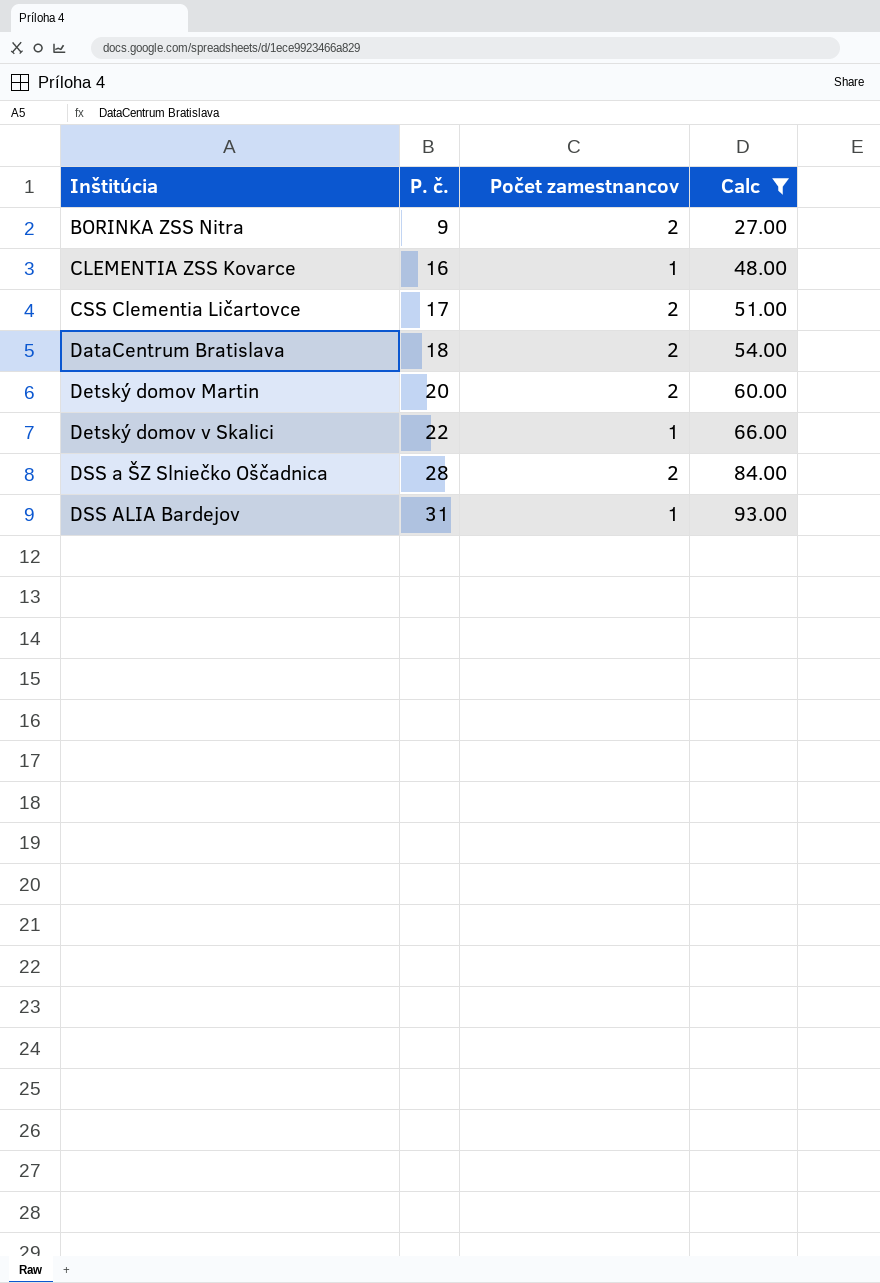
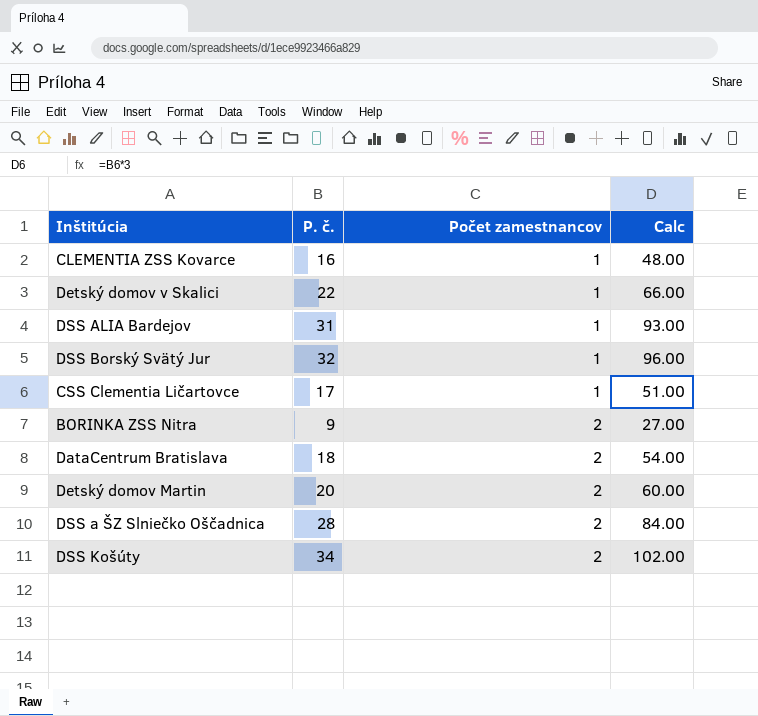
filter: Calc <= 93.00 -> none
row order: Inštitúcia ascending -> Počet zamestnancov ascending
CSS Clementia Ličartovce | Počet zamestnancov: 2 -> 1

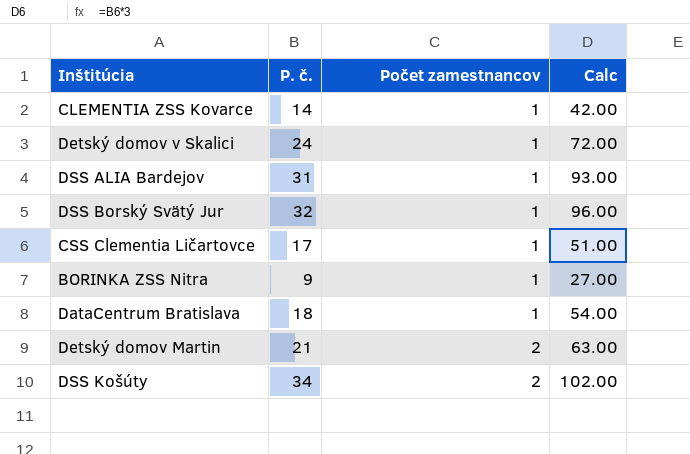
row DSS a ŠZ Slniečko Oščadnica: 28 | 2 | 84.00 -> none
CLEMENTIA ZSS Kovarce | P. č.: 16 -> 14
CLEMENTIA ZSS Kovarce | Calc: 48.00 -> 42.00
Detský domov v Skalici | P. č.: 22 -> 24
Detský domov v Skalici | Calc: 66.00 -> 72.00
BORINKA ZSS Nitra | Počet zamestnancov: 2 -> 1
DataCentrum Bratislava | Počet zamestnancov: 2 -> 1
Detský domov Martin | P. č.: 20 -> 21
Detský domov Martin | Calc: 60.00 -> 63.00

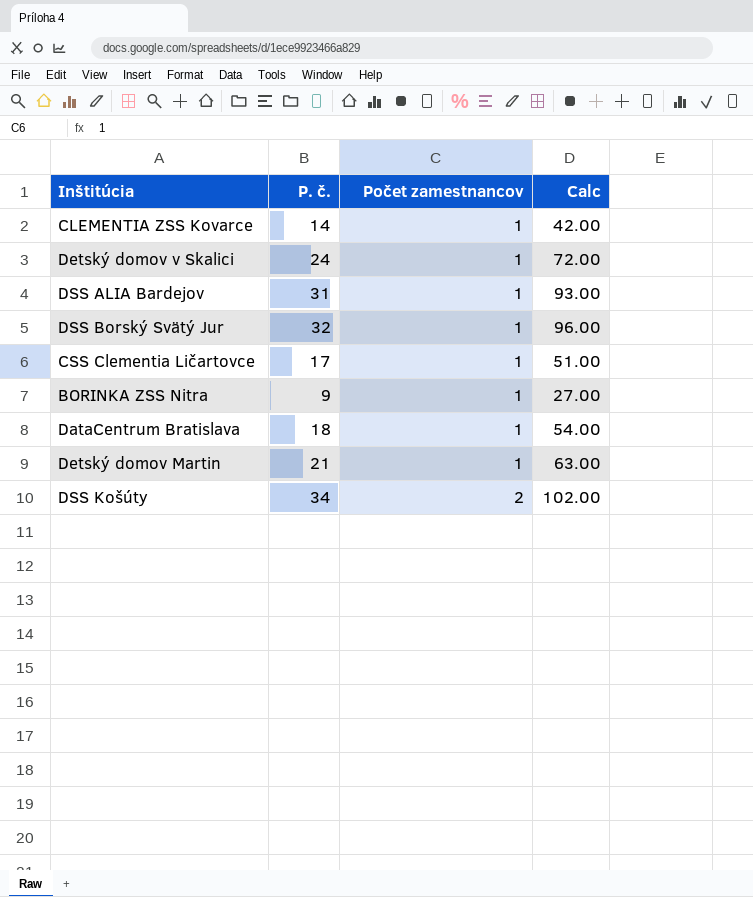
Detský domov Martin | Počet zamestnancov: 2 -> 1

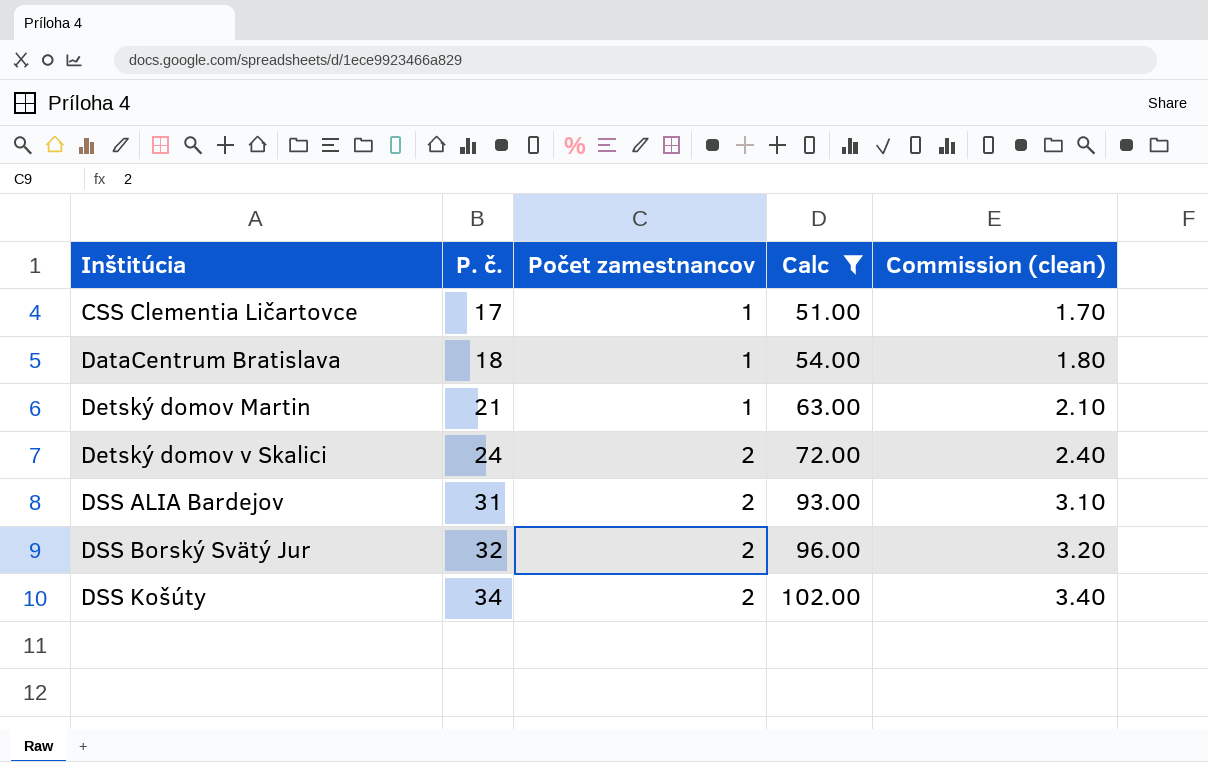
filter: none -> Calc >= 51.00
row order: Počet zamestnancov ascending -> Inštitúcia ascending
column Commission (clean) | formula: none -> [P. č.] * 0.1
Detský domov v Skalici | Počet zamestnancov: 1 -> 2
DSS ALIA Bardejov | Počet zamestnancov: 1 -> 2
DSS Borský Svätý Jur | Počet zamestnancov: 1 -> 2

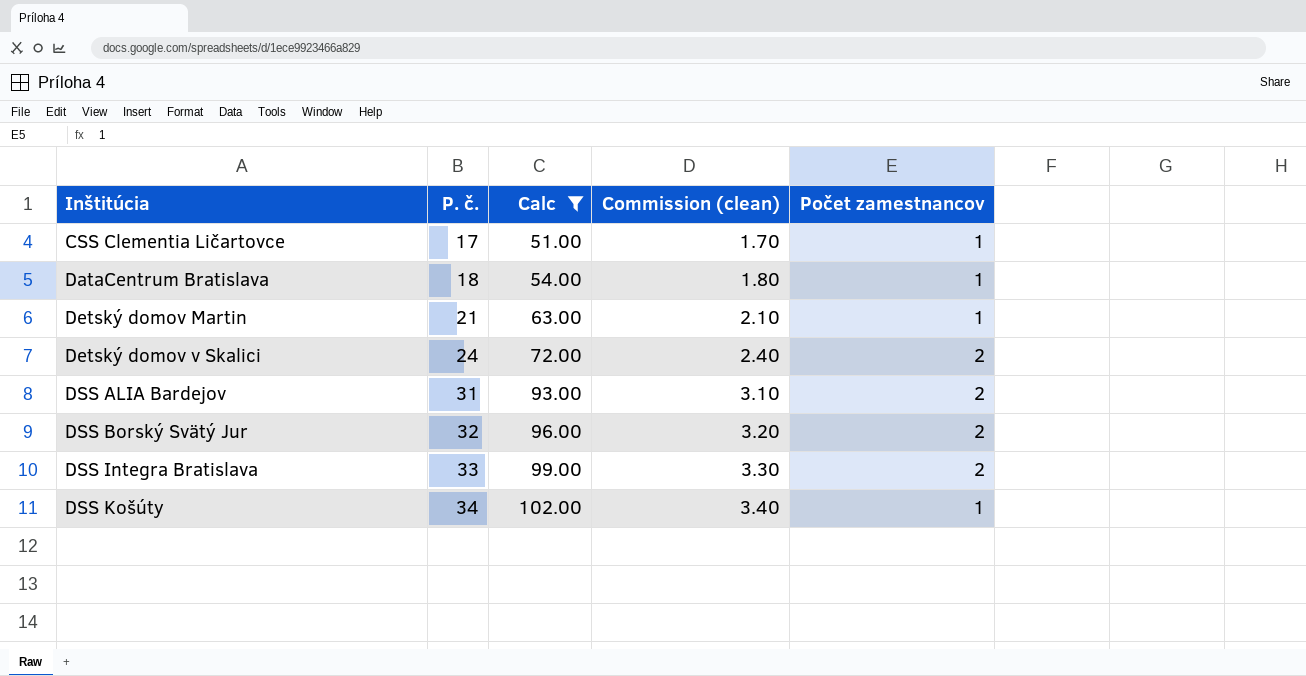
column Počet zamestnancov | position: 3 -> 5
row DSS Integra Bratislava: none -> 33 | 99.00 | 3.30 | 2
DSS Košúty | Počet zamestnancov: 2 -> 1

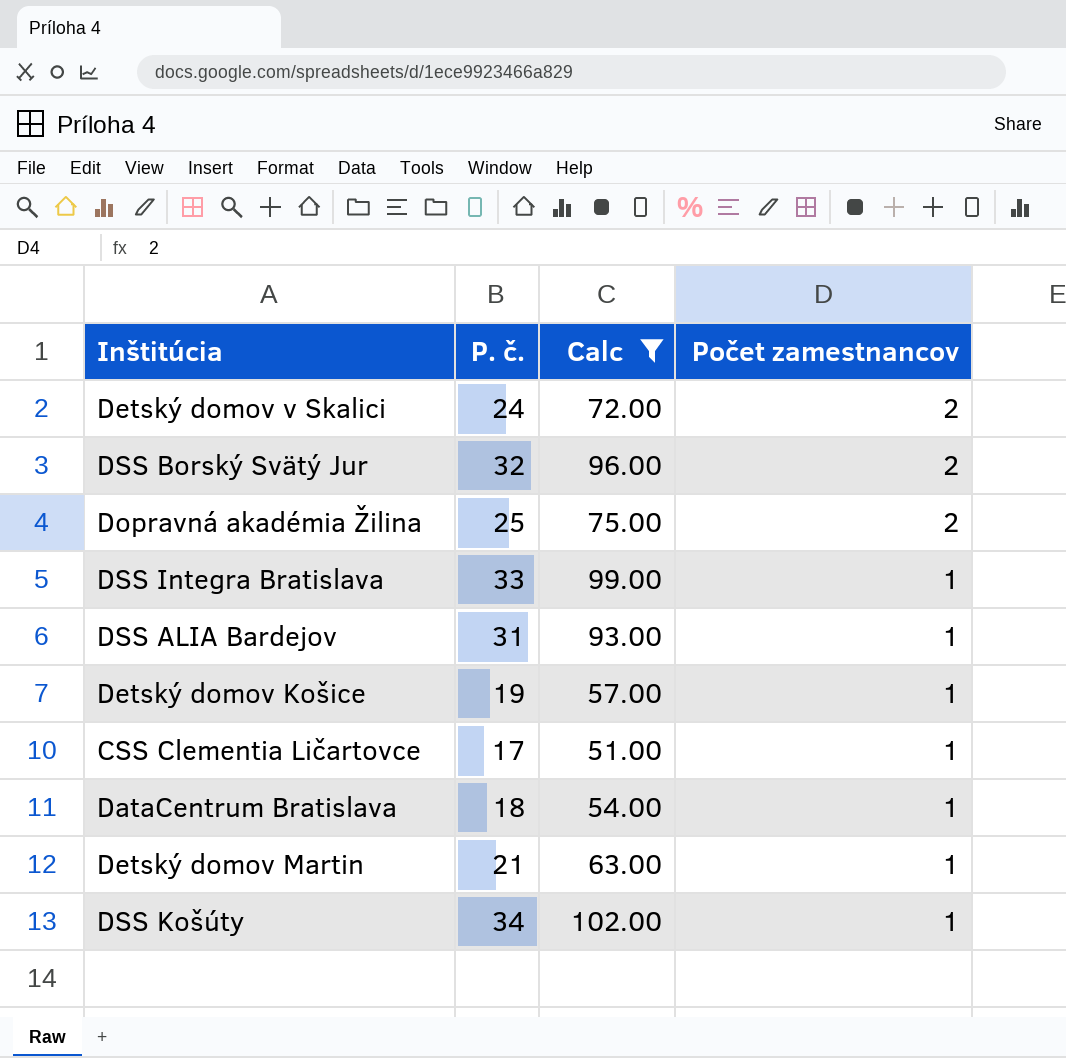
row order: Inštitúcia ascending -> Počet zamestnancov descending
column Commission (clean) | formula: [P. č.] * 0.1 -> none
row Dopravná akadémia Žilina: none -> 25 | 75.00 | 2
DSS Integra Bratislava | Počet zamestnancov: 2 -> 1
DSS ALIA Bardejov | Počet zamestnancov: 2 -> 1
row Detský domov Košice: none -> 19 | 57.00 | 1

